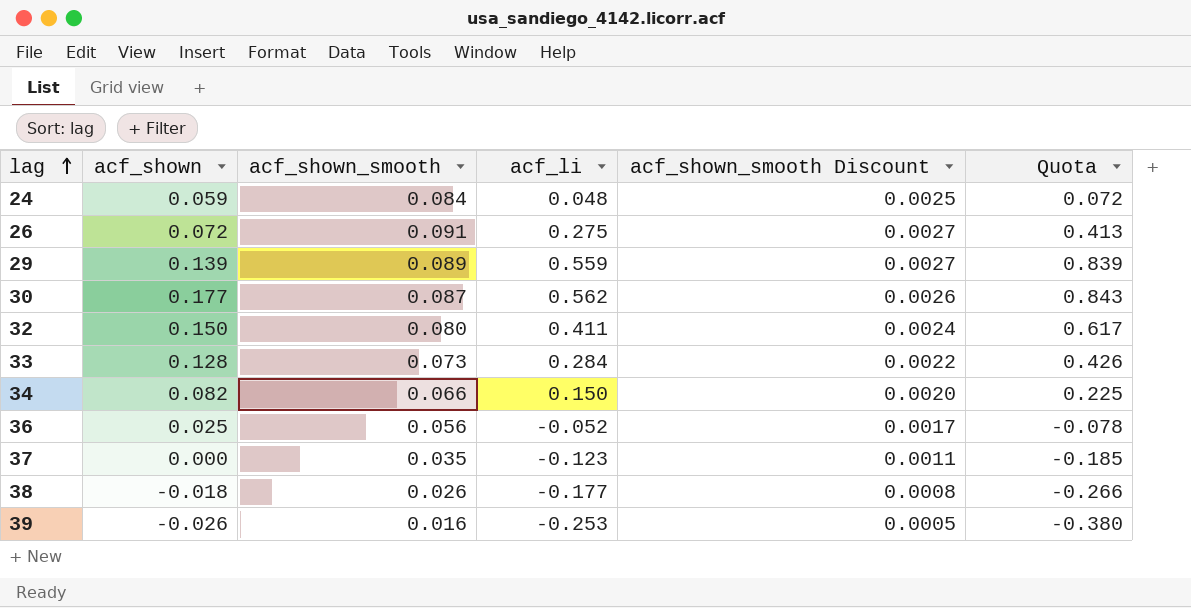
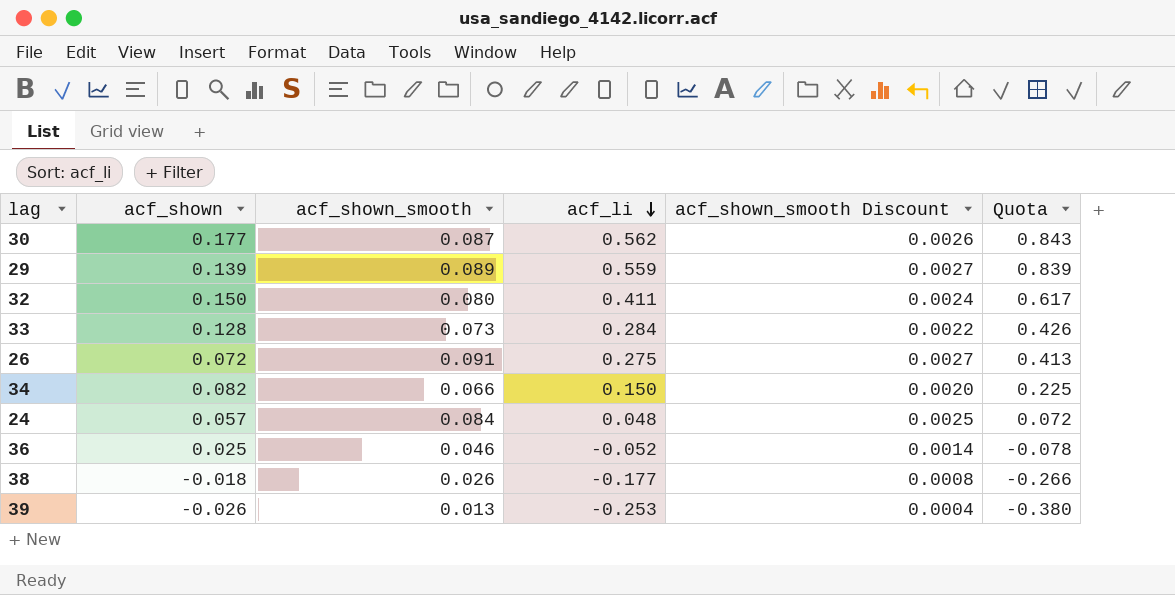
row order: lag ascending -> acf_li descending
row 37: 0.000 | 0.035 | -0.123 | 0.0011 | -0.185 -> none
24 | acf_shown: 0.059 -> 0.057
36 | acf_shown_smooth: 0.056 -> 0.046
36 | acf_shown_smooth Discount: 0.0017 -> 0.0014
39 | acf_shown_smooth: 0.016 -> 0.013
39 | acf_shown_smooth Discount: 0.0005 -> 0.0004

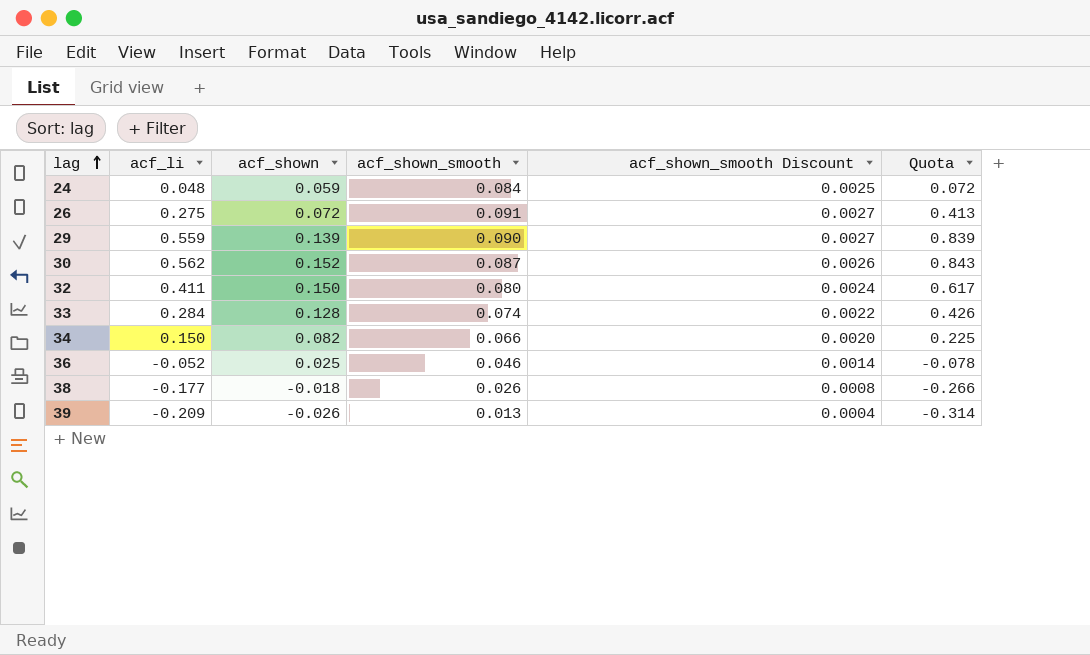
row order: acf_li descending -> lag ascending
column acf_li | position: 4 -> 2
24 | acf_shown: 0.057 -> 0.059
29 | acf_shown_smooth: 0.089 -> 0.090
30 | acf_shown: 0.177 -> 0.152
33 | acf_shown_smooth: 0.073 -> 0.074
39 | acf_li: -0.253 -> -0.209
39 | Quota: -0.380 -> -0.314

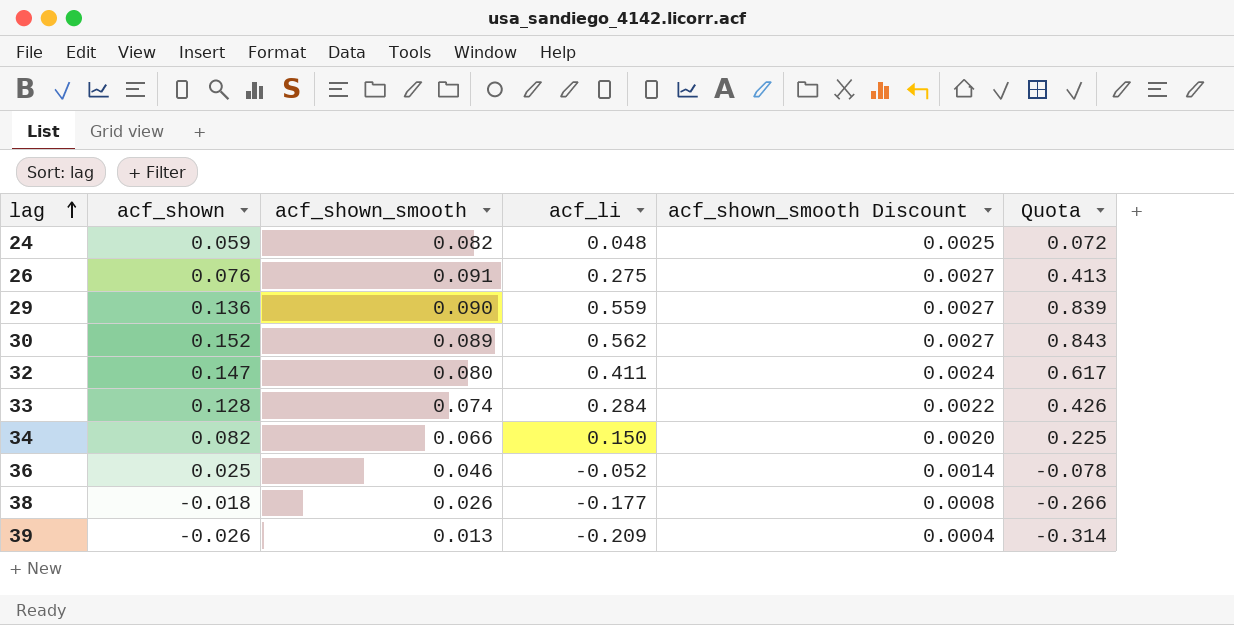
column acf_li | position: 2 -> 4
24 | acf_shown_smooth: 0.084 -> 0.082
26 | acf_shown: 0.072 -> 0.076
29 | acf_shown: 0.139 -> 0.136
30 | acf_shown_smooth: 0.087 -> 0.089
30 | acf_shown_smooth Discount: 0.0026 -> 0.0027
32 | acf_shown: 0.150 -> 0.147

